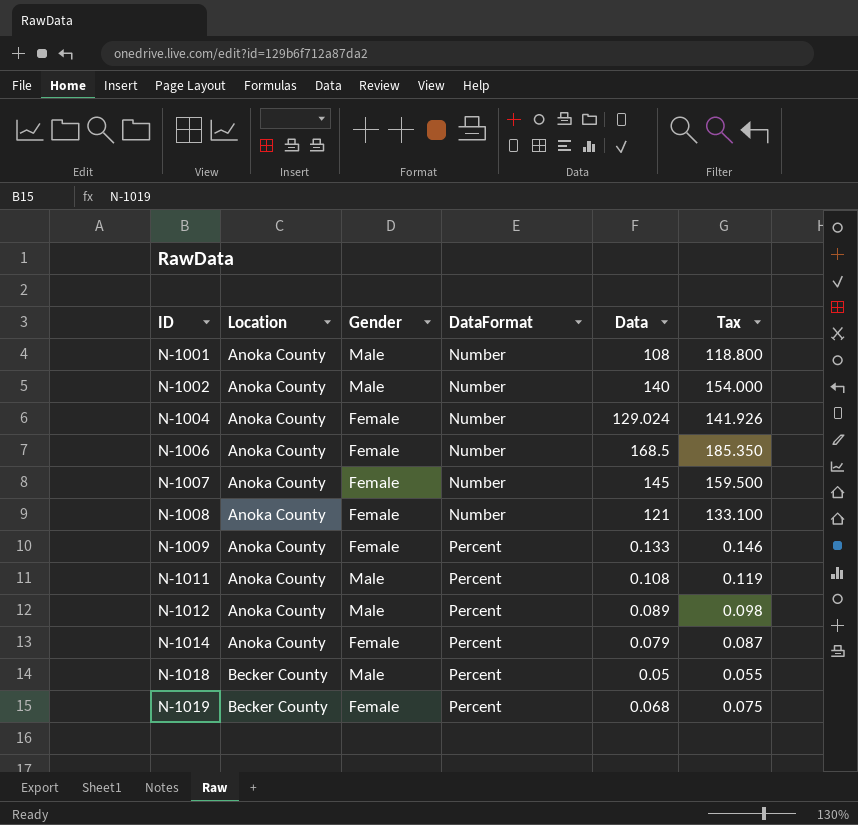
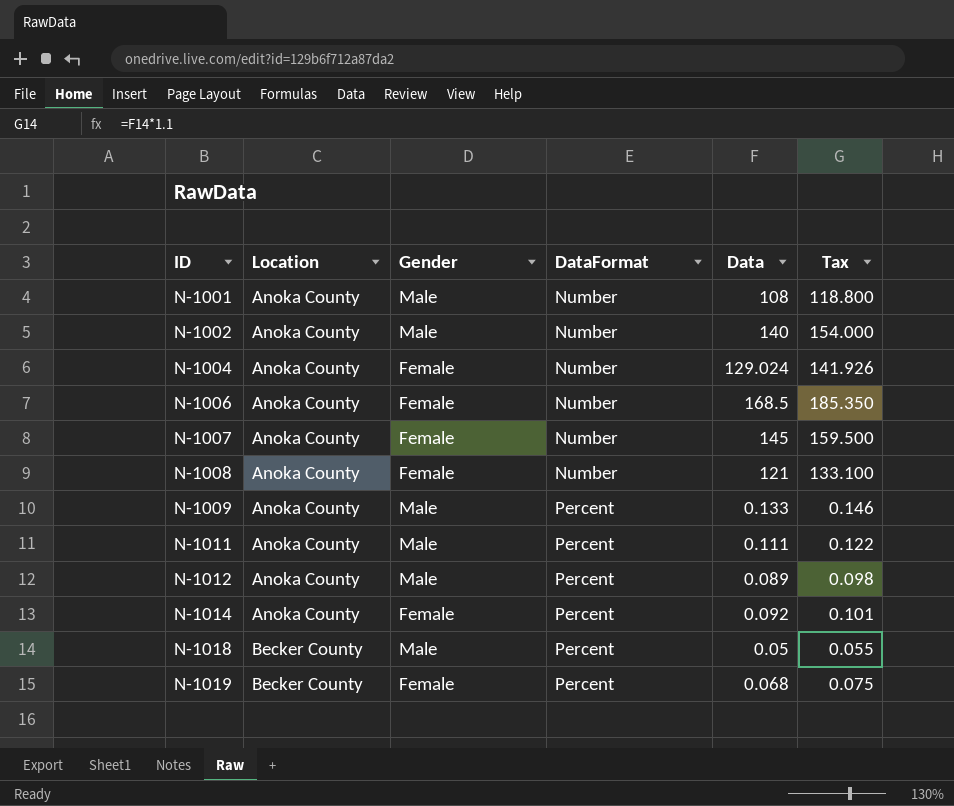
N-1009 | Gender: Female -> Male
N-1011 | Data: 0.108 -> 0.111
N-1011 | Tax: 0.119 -> 0.122
N-1014 | Data: 0.079 -> 0.092
N-1014 | Tax: 0.087 -> 0.101

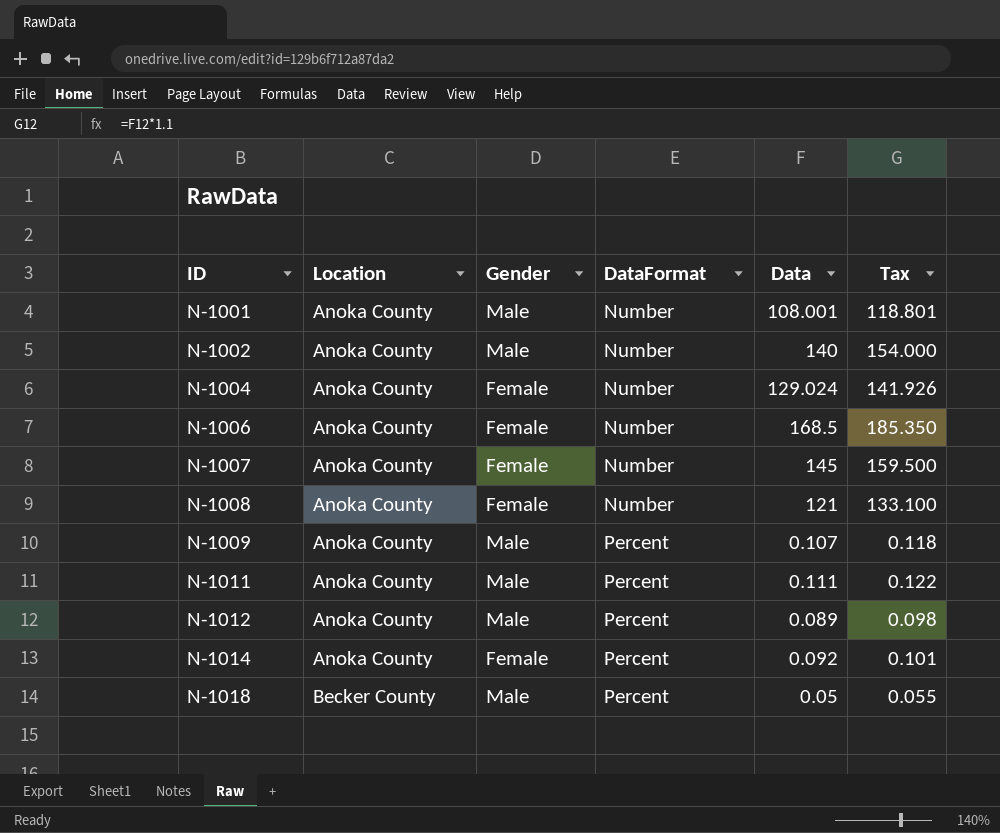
row N-1019: Becker County | Female | Percent | 0.068 | 0.075 -> none
N-1001 | Data: 108 -> 108.001
N-1001 | Tax: 118.800 -> 118.801
N-1009 | Data: 0.133 -> 0.107
N-1009 | Tax: 0.146 -> 0.118

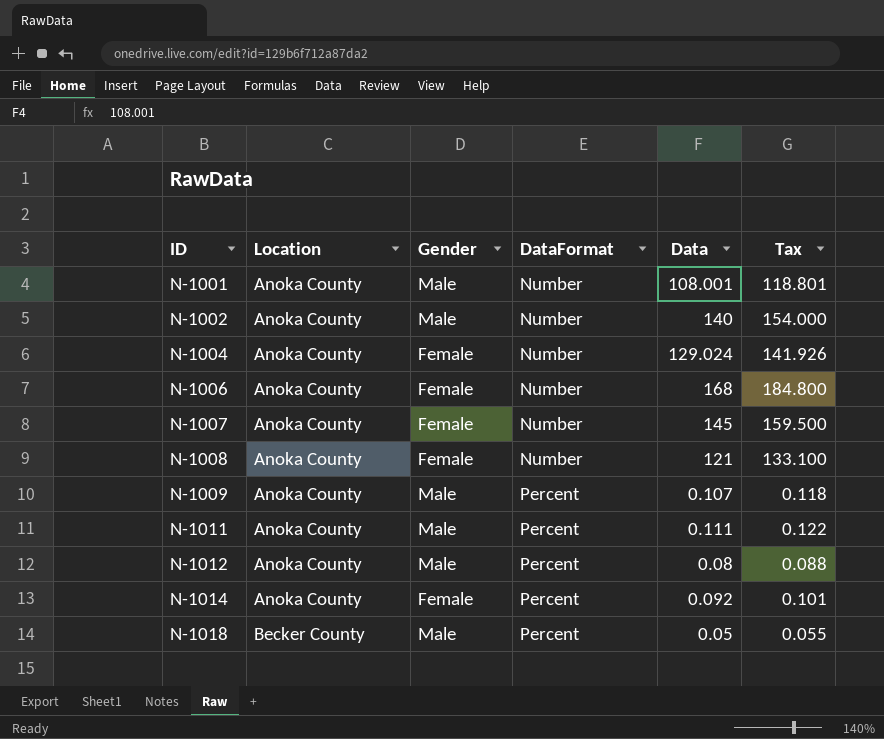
N-1006 | Data: 168.5 -> 168
N-1006 | Tax: 185.350 -> 184.800
N-1012 | Data: 0.089 -> 0.08
N-1012 | Tax: 0.098 -> 0.088

